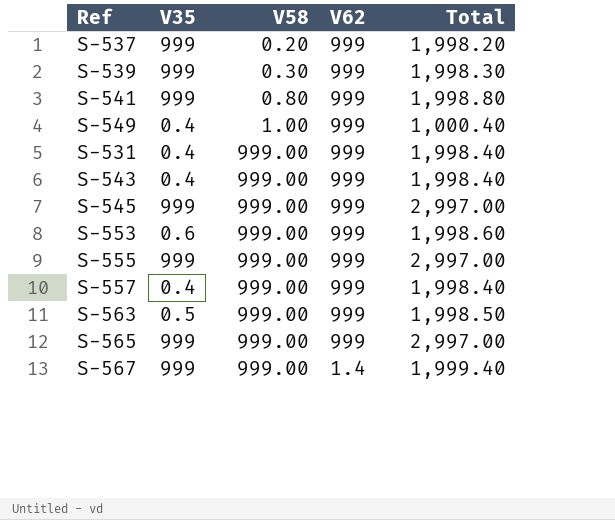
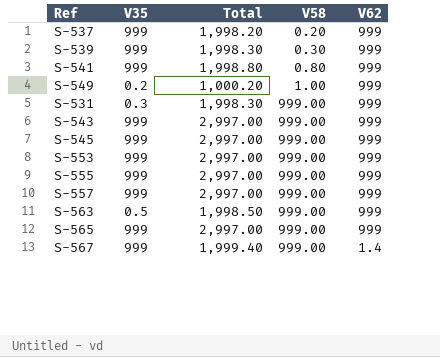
column Total | position: 5 -> 3
S-549 | V35: 0.4 -> 0.2
S-549 | Total: 1,000.40 -> 1,000.20
S-531 | V35: 0.4 -> 0.3
S-531 | Total: 1,998.40 -> 1,998.30
S-543 | V35: 0.4 -> 999
S-543 | Total: 1,998.40 -> 2,997.00
S-553 | V35: 0.6 -> 999
S-553 | Total: 1,998.60 -> 2,997.00
S-557 | V35: 0.4 -> 999
S-557 | Total: 1,998.40 -> 2,997.00

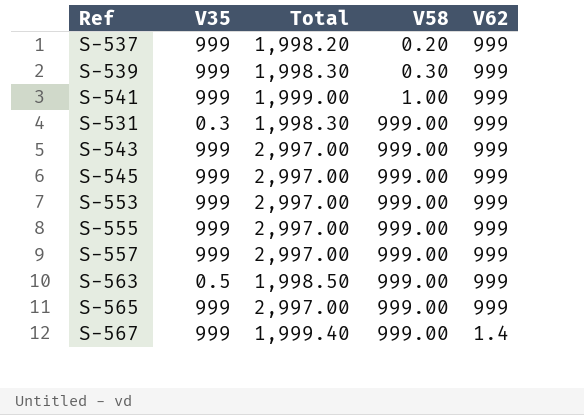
row S-549: 0.2 | 1,000.20 | 1.00 | 999 -> none
S-541 | Total: 1,998.80 -> 1,999.00
S-541 | V58: 0.80 -> 1.00

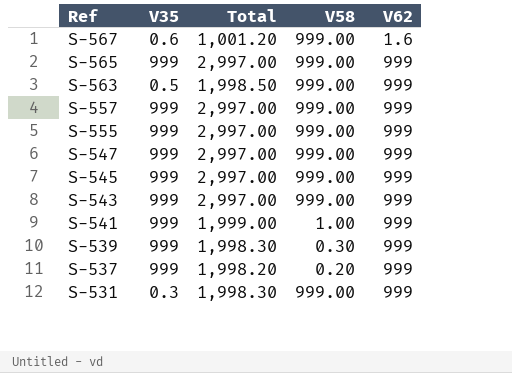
row order: V58 ascending -> Ref descending
row S-553: 999 | 2,997.00 | 999.00 | 999 -> none
S-567 | V35: 999 -> 0.6
S-567 | Total: 1,999.40 -> 1,001.20
S-567 | V62: 1.4 -> 1.6
row S-547: none -> 999 | 2,997.00 | 999.00 | 999

